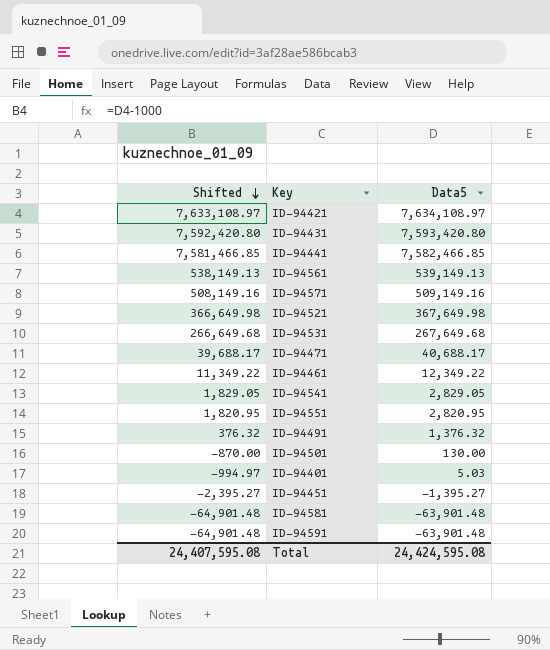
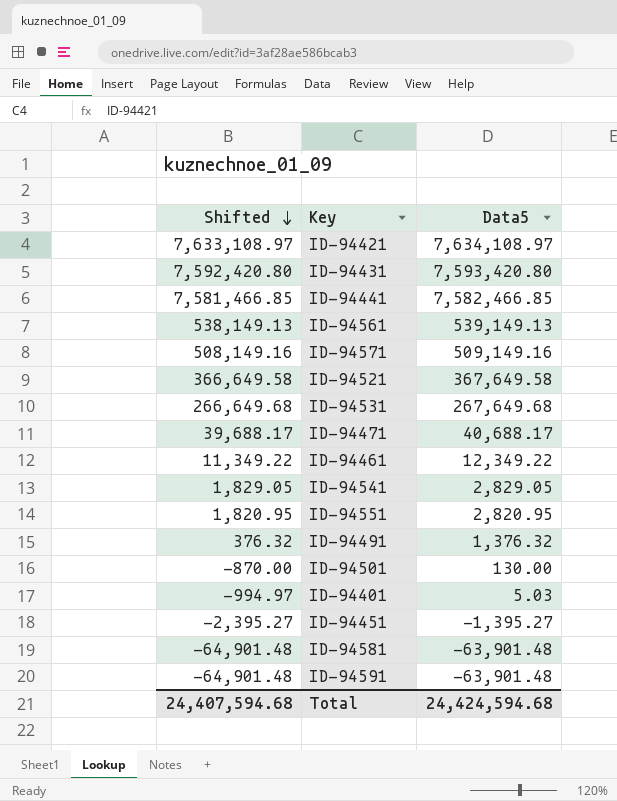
ID-94521 | Shifted: 366,649.98 -> 366,649.58
ID-94521 | Data5: 367,649.98 -> 367,649.58
Total | Shifted: 24,407,595.08 -> 24,407,594.68
Total | Data5: 24,424,595.08 -> 24,424,594.68

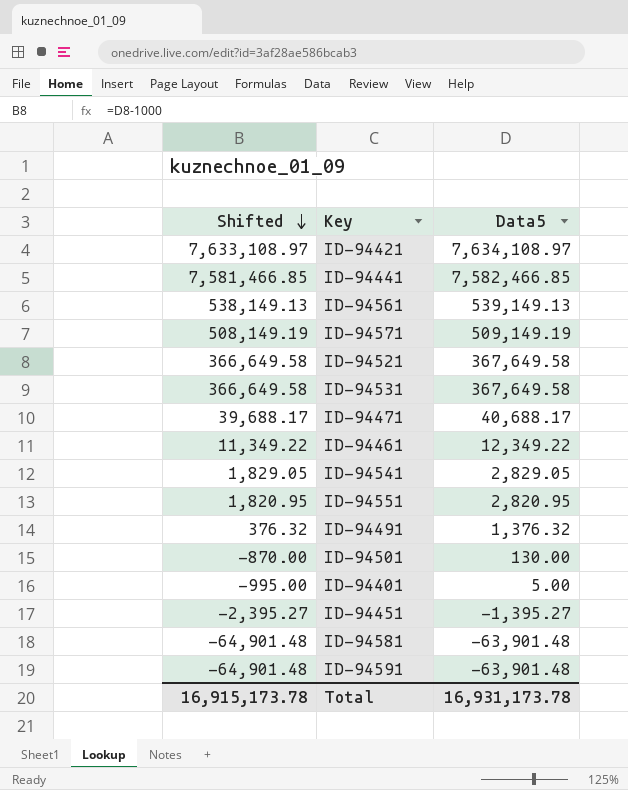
row ID-94431: 7,592,420.80 | 7,593,420.80 -> none
ID-94571 | Shifted: 508,149.16 -> 508,149.19
ID-94571 | Data5: 509,149.16 -> 509,149.19
ID-94531 | Shifted: 266,649.68 -> 366,649.58
ID-94531 | Data5: 267,649.68 -> 367,649.58
ID-94401 | Shifted: -994.97 -> -995.00
ID-94401 | Data5: 5.03 -> 5.00
Total | Shifted: 24,407,594.68 -> 16,915,173.78
Total | Data5: 24,424,594.68 -> 16,931,173.78

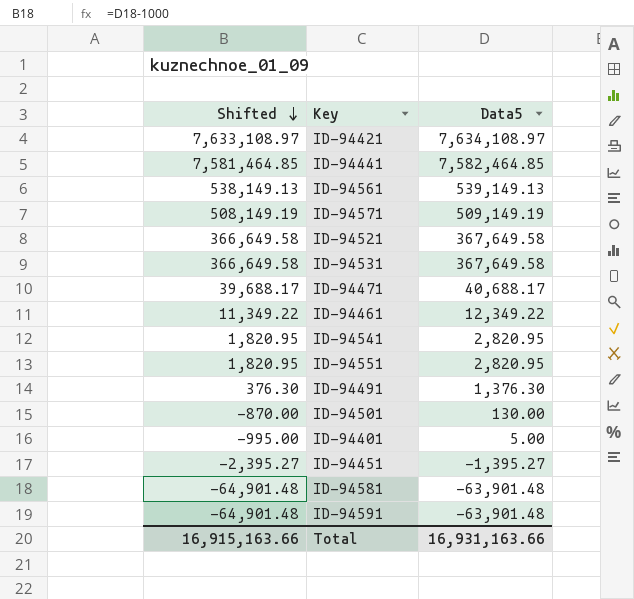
ID-94441 | Shifted: 7,581,466.85 -> 7,581,464.85
ID-94441 | Data5: 7,582,466.85 -> 7,582,464.85
ID-94541 | Shifted: 1,829.05 -> 1,820.95
ID-94541 | Data5: 2,829.05 -> 2,820.95
ID-94491 | Shifted: 376.32 -> 376.30
ID-94491 | Data5: 1,376.32 -> 1,376.30
Total | Shifted: 16,915,173.78 -> 16,915,163.66
Total | Data5: 16,931,173.78 -> 16,931,163.66

